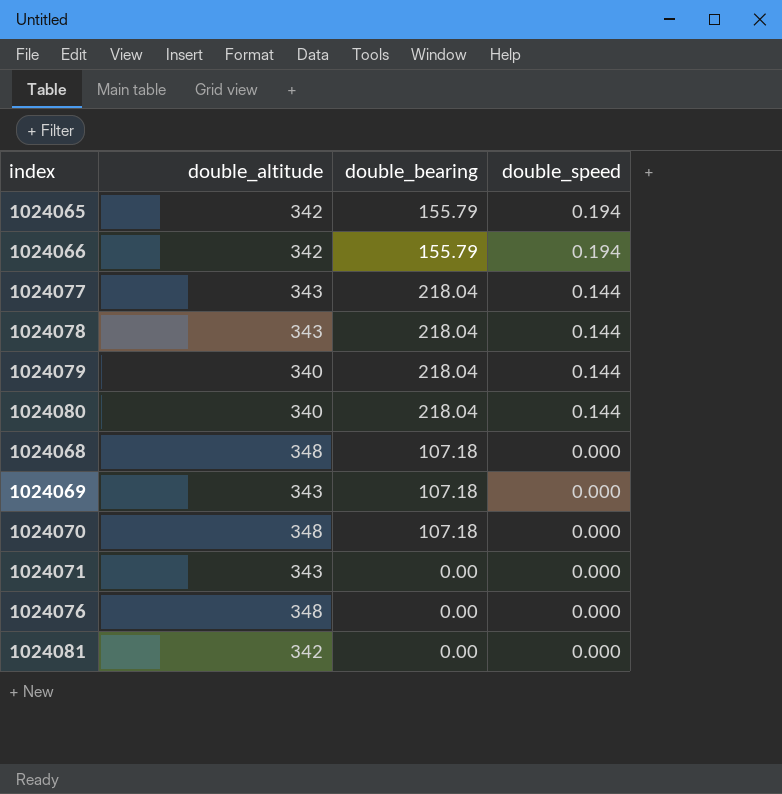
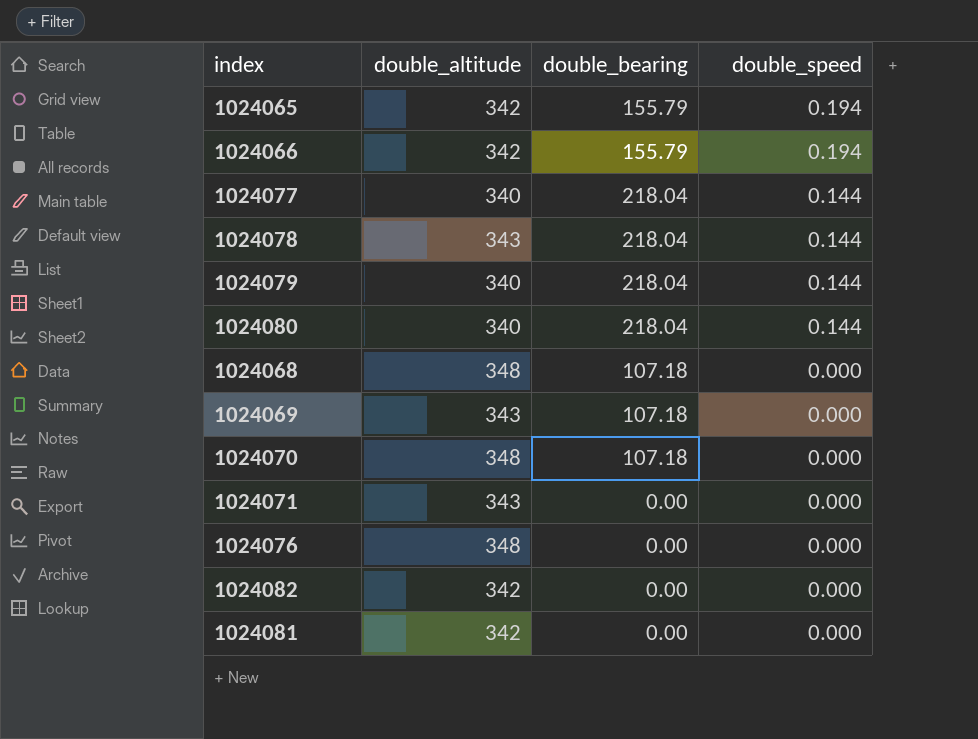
1024077 | double_altitude: 343 -> 340
row 1024082: none -> 342 | 0.00 | 0.000

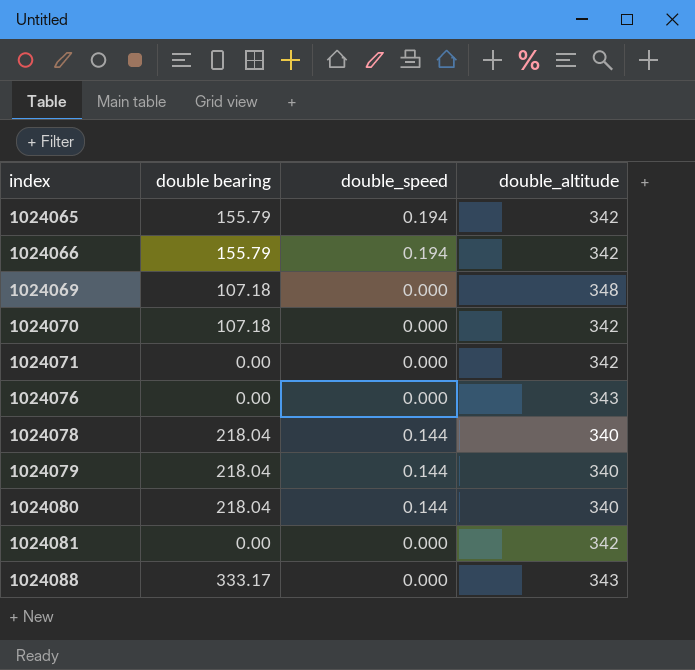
row order: double_speed descending -> index ascending
column name: double_bearing -> double bearing
column double_altitude | position: 2 -> 4
row 1024077: 340 | 218.04 | 0.144 -> none
row 1024068: 348 | 107.18 | 0.000 -> none
row 1024082: 342 | 0.00 | 0.000 -> none
1024069 | double_altitude: 343 -> 348
1024070 | double_altitude: 348 -> 342
1024071 | double_altitude: 343 -> 342
1024076 | double_altitude: 348 -> 343
1024078 | double_altitude: 343 -> 340
row 1024088: none -> 333.17 | 0.000 | 343

